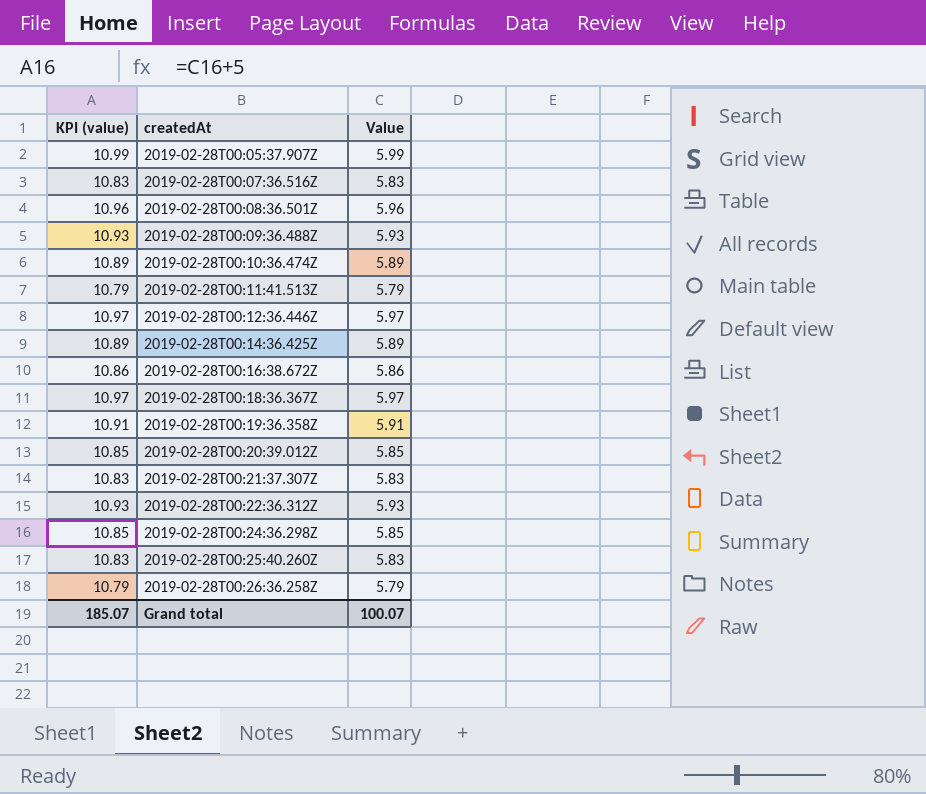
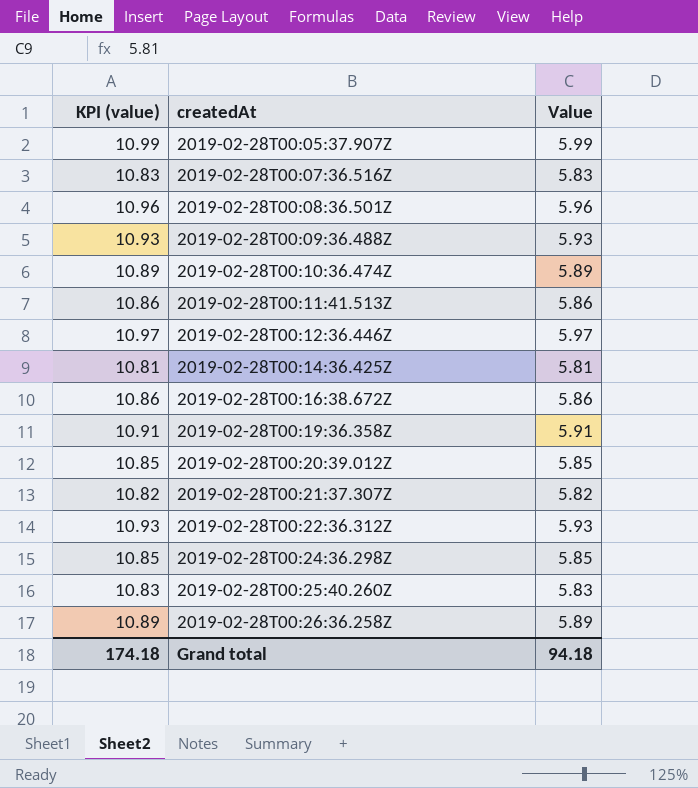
row 2019-02-28T00:18:36.367Z: 10.97 | 5.97 -> none
2019-02-28T00:11:41.513Z | KPI (value): 10.79 -> 10.86
2019-02-28T00:11:41.513Z | Value: 5.79 -> 5.86
2019-02-28T00:14:36.425Z | KPI (value): 10.89 -> 10.81
2019-02-28T00:14:36.425Z | Value: 5.89 -> 5.81
2019-02-28T00:21:37.307Z | KPI (value): 10.83 -> 10.82
2019-02-28T00:21:37.307Z | Value: 5.83 -> 5.82
2019-02-28T00:26:36.258Z | KPI (value): 10.79 -> 10.89
2019-02-28T00:26:36.258Z | Value: 5.79 -> 5.89
Grand total | KPI (value): 185.07 -> 174.18
Grand total | Value: 100.07 -> 94.18

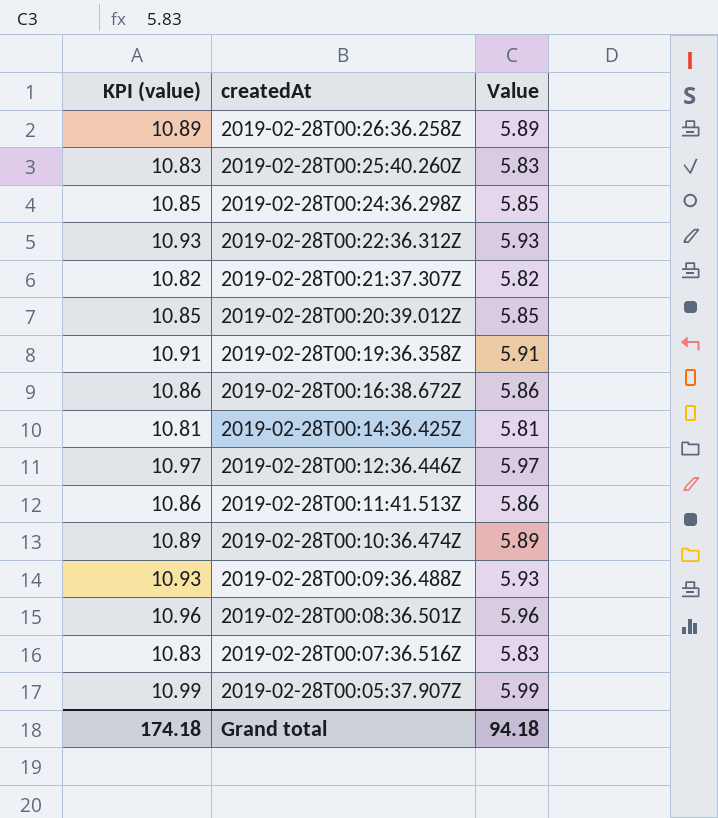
row order: createdAt ascending -> createdAt descending

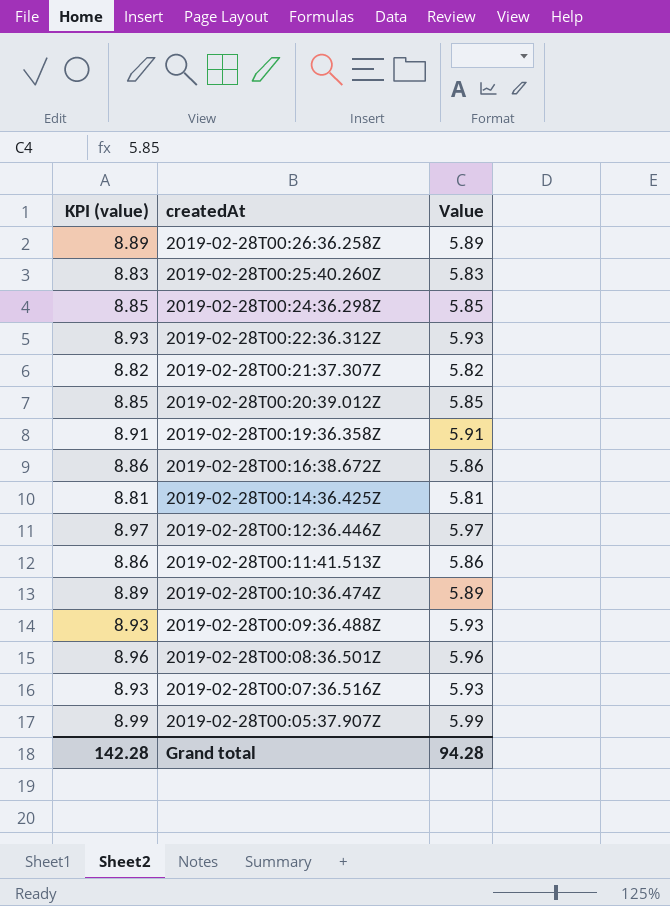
column KPI (value) | formula: [Value] + 5 -> [Value] + 3
2019-02-28T00:07:36.516Z | Value: 5.83 -> 5.93
Grand total | KPI (value): 174.18 -> 142.28
Grand total | Value: 94.18 -> 94.28

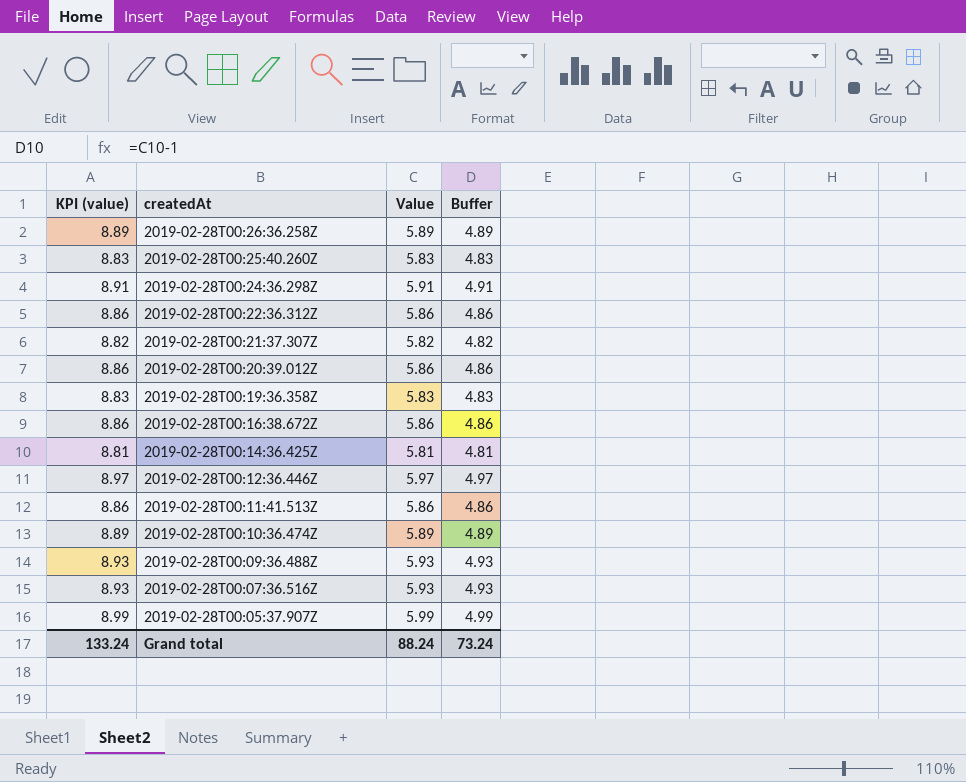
column Buffer | formula: none -> [Value] - 1
row 2019-02-28T00:08:36.501Z: 8.96 | 5.96 -> none
2019-02-28T00:24:36.298Z | KPI (value): 8.85 -> 8.91
2019-02-28T00:24:36.298Z | Value: 5.85 -> 5.91
2019-02-28T00:22:36.312Z | KPI (value): 8.93 -> 8.86
2019-02-28T00:22:36.312Z | Value: 5.93 -> 5.86
2019-02-28T00:20:39.012Z | KPI (value): 8.85 -> 8.86
2019-02-28T00:20:39.012Z | Value: 5.85 -> 5.86
2019-02-28T00:19:36.358Z | KPI (value): 8.91 -> 8.83
2019-02-28T00:19:36.358Z | Value: 5.91 -> 5.83
Grand total | KPI (value): 142.28 -> 133.24
Grand total | Value: 94.28 -> 88.24

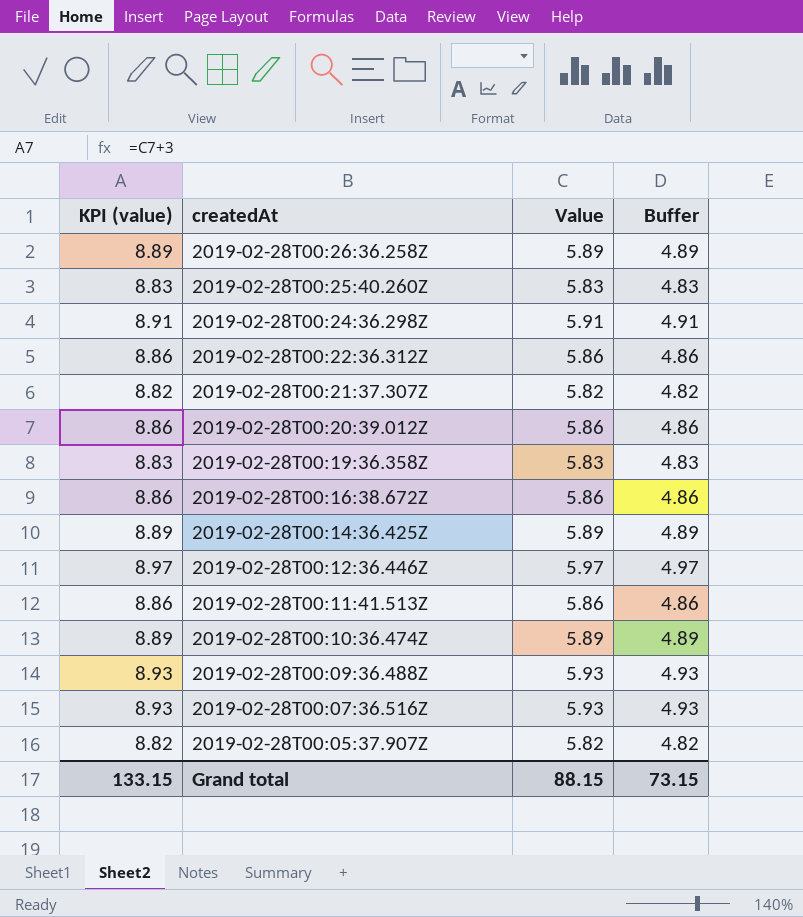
2019-02-28T00:14:36.425Z | KPI (value): 8.81 -> 8.89
2019-02-28T00:14:36.425Z | Value: 5.81 -> 5.89
2019-02-28T00:14:36.425Z | Buffer: 4.81 -> 4.89
2019-02-28T00:05:37.907Z | KPI (value): 8.99 -> 8.82
2019-02-28T00:05:37.907Z | Value: 5.99 -> 5.82
2019-02-28T00:05:37.907Z | Buffer: 4.99 -> 4.82
Grand total | KPI (value): 133.24 -> 133.15
Grand total | Value: 88.24 -> 88.15
Grand total | Buffer: 73.24 -> 73.15

